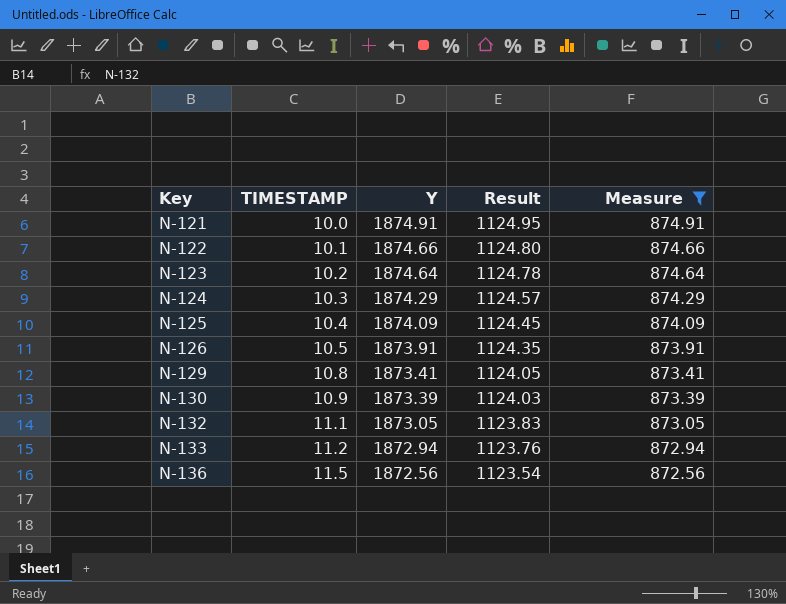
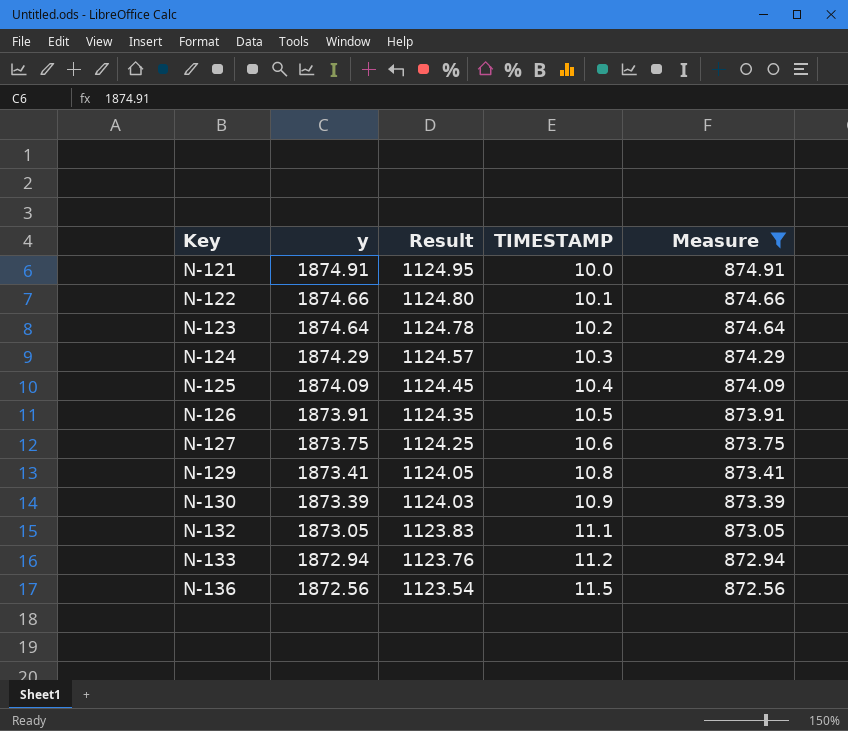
column name: Y -> y
column TIMESTAMP | position: 2 -> 4
row N-127: none -> 1873.75 | 1124.25 | 10.6 | 873.75

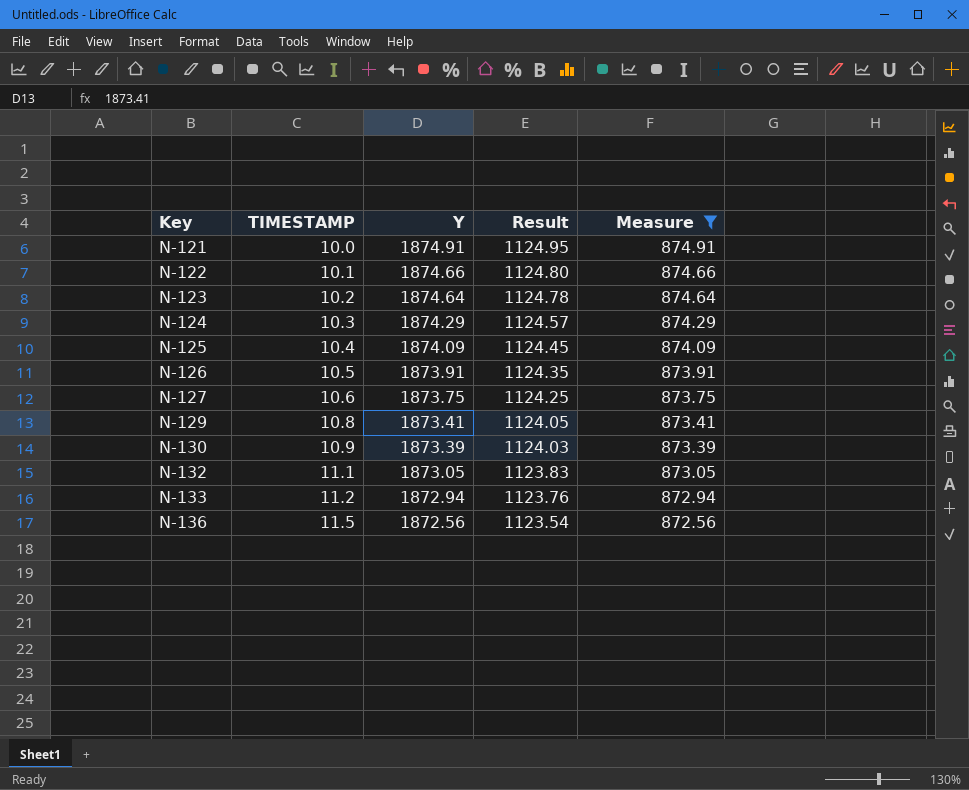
column TIMESTAMP | position: 4 -> 2
column name: y -> Y

